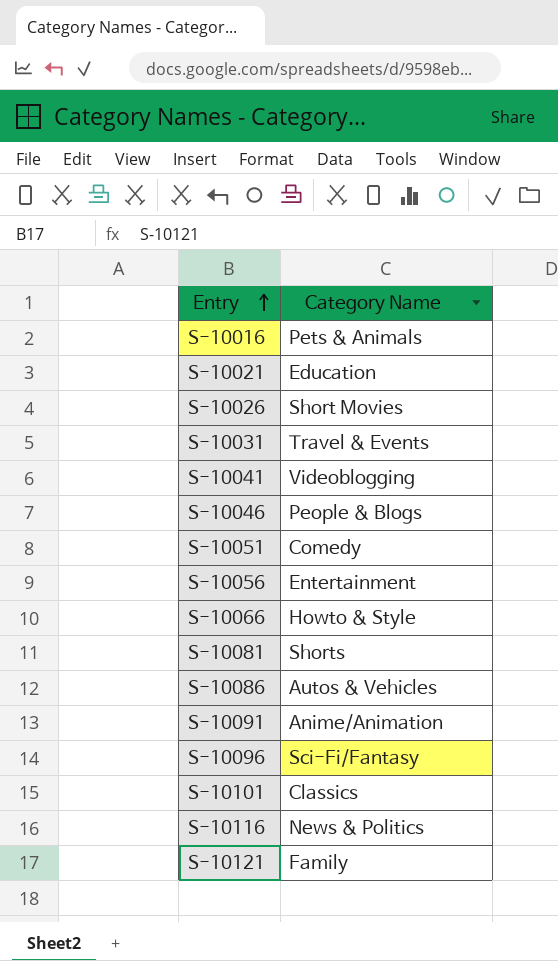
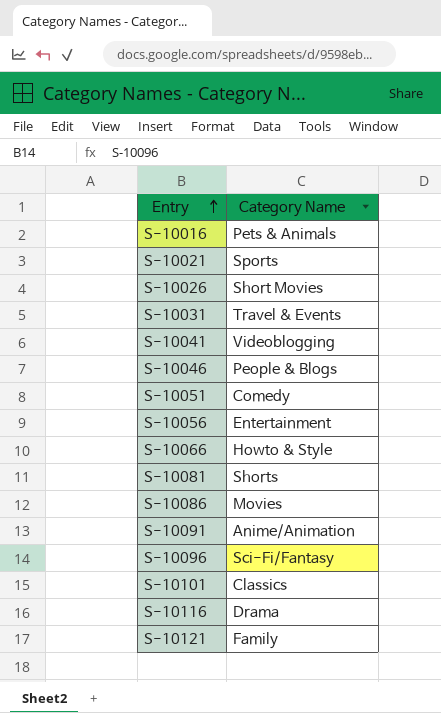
S-10021 | Category Name: Education -> Sports
S-10086 | Category Name: Autos & Vehicles -> Movies
S-10116 | Category Name: News & Politics -> Drama

